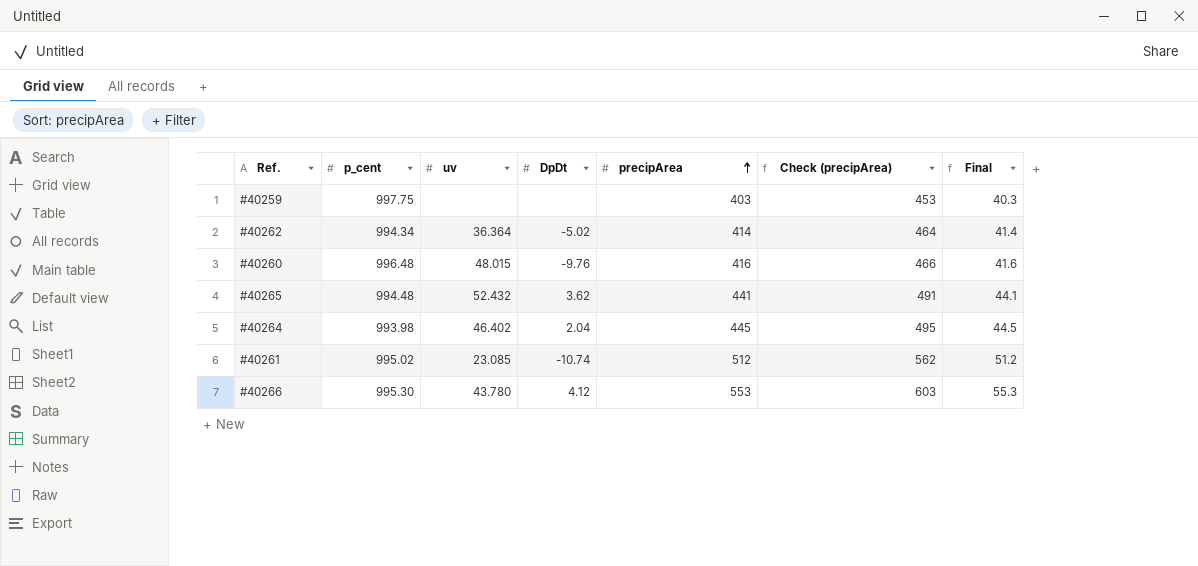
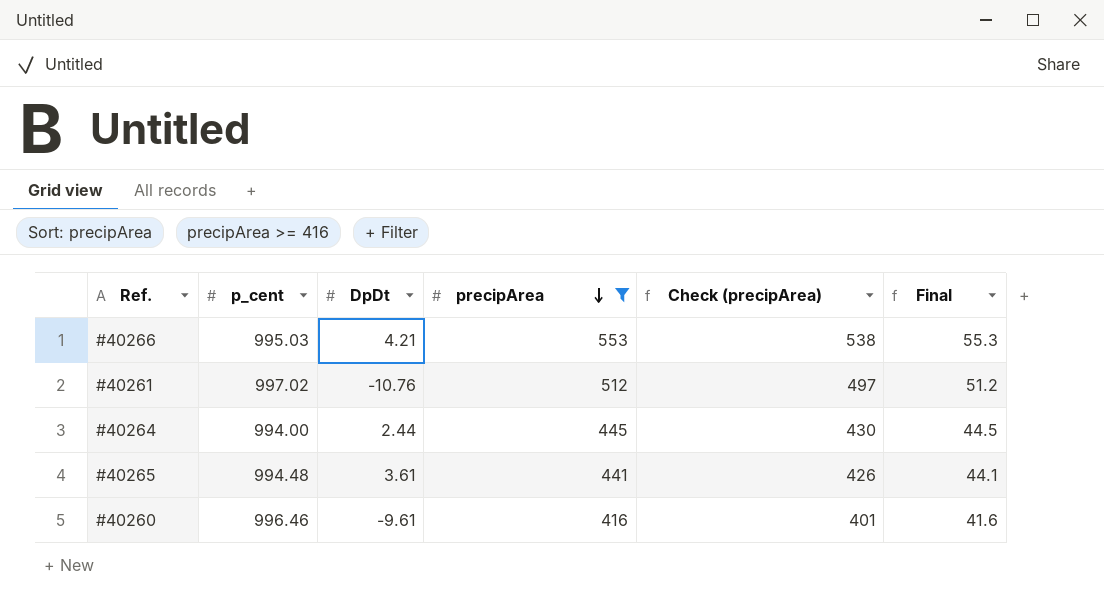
filter: none -> precipArea >= 416
row order: precipArea ascending -> precipArea descending
column uv | position: 3 -> none
column Check (precipArea) | formula: [precipArea] + 50 -> [precipArea] - 15
#40266 | p_cent: 995.30 -> 995.03
#40266 | DpDt: 4.12 -> 4.21
#40261 | p_cent: 995.02 -> 997.02
#40261 | DpDt: -10.74 -> -10.76
#40264 | p_cent: 993.98 -> 994.00
#40264 | DpDt: 2.04 -> 2.44
#40265 | DpDt: 3.62 -> 3.61
#40260 | p_cent: 996.48 -> 996.46
#40260 | DpDt: -9.76 -> -9.61

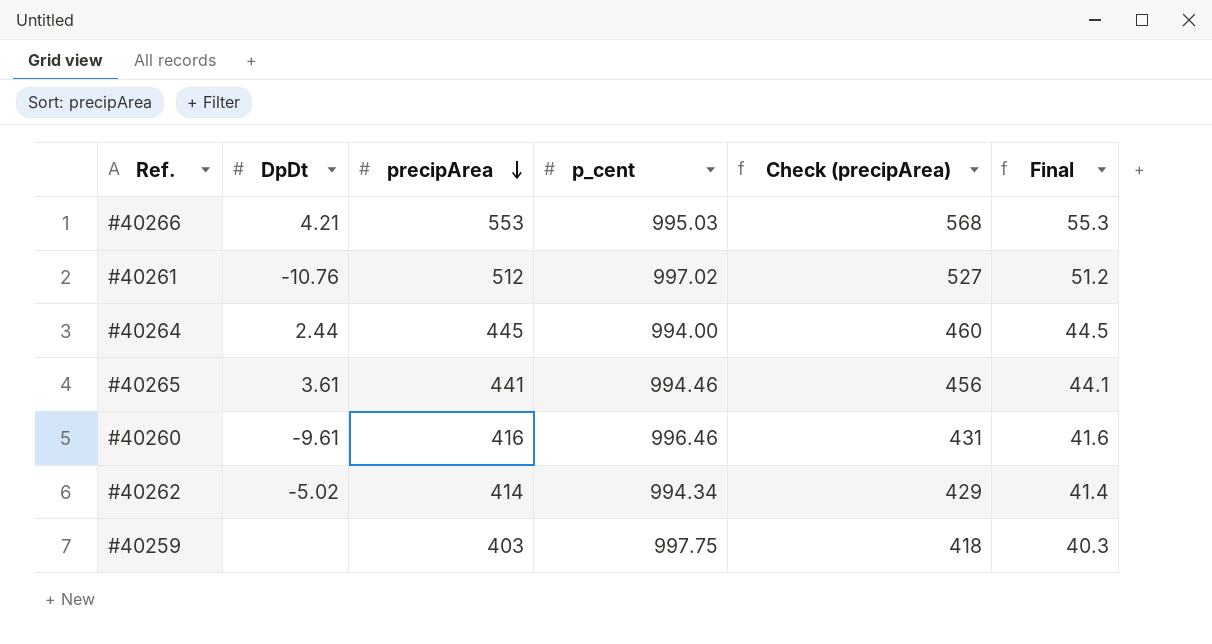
filter: precipArea >= 416 -> none
column p_cent | position: 2 -> 4
column Check (precipArea) | formula: [precipArea] - 15 -> [precipArea] + 15
#40265 | p_cent: 994.48 -> 994.46

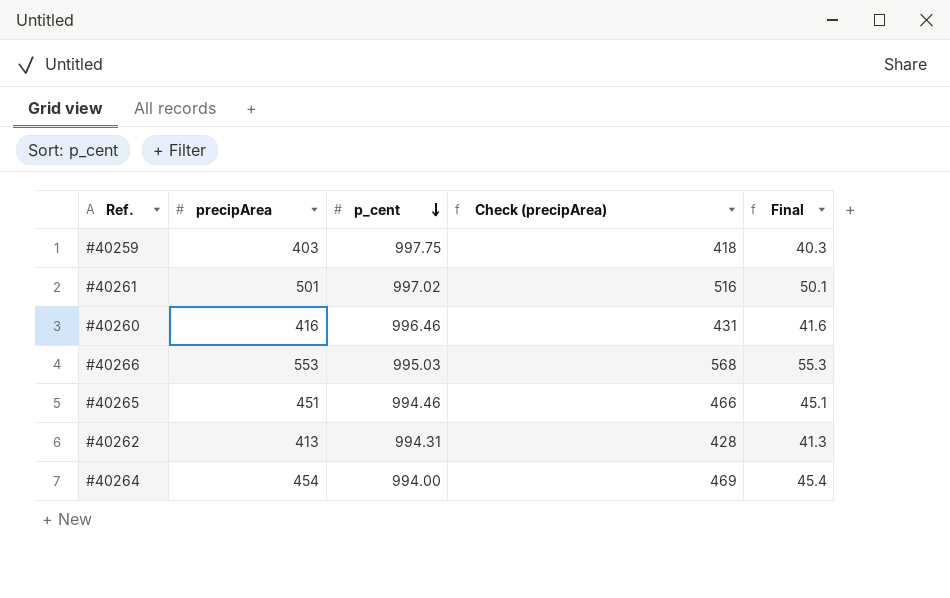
row order: precipArea descending -> p_cent descending
column DpDt | position: 2 -> none
#40261 | precipArea: 512 -> 501
#40261 | Check (precipArea): 527 -> 516
#40261 | Final: 51.2 -> 50.1
#40265 | precipArea: 441 -> 451
#40265 | Check (precipArea): 456 -> 466
#40265 | Final: 44.1 -> 45.1
#40262 | precipArea: 414 -> 413
#40262 | p_cent: 994.34 -> 994.31
#40262 | Check (precipArea): 429 -> 428
#40262 | Final: 41.4 -> 41.3
#40264 | precipArea: 445 -> 454
#40264 | Check (precipArea): 460 -> 469
#40264 | Final: 44.5 -> 45.4

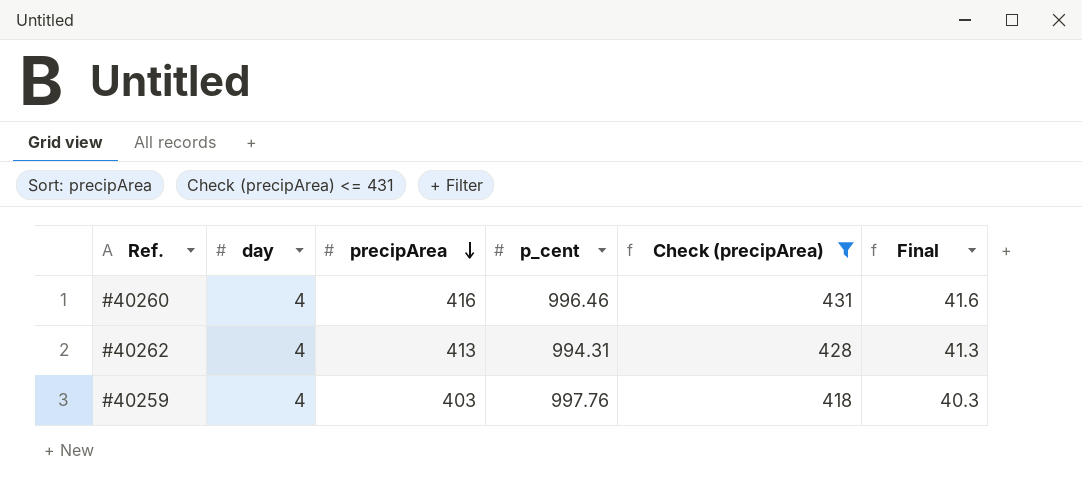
filter: none -> Check (precipArea) <= 431
row order: p_cent descending -> precipArea descending
column day | position: none -> 2
#40259 | p_cent: 997.75 -> 997.76

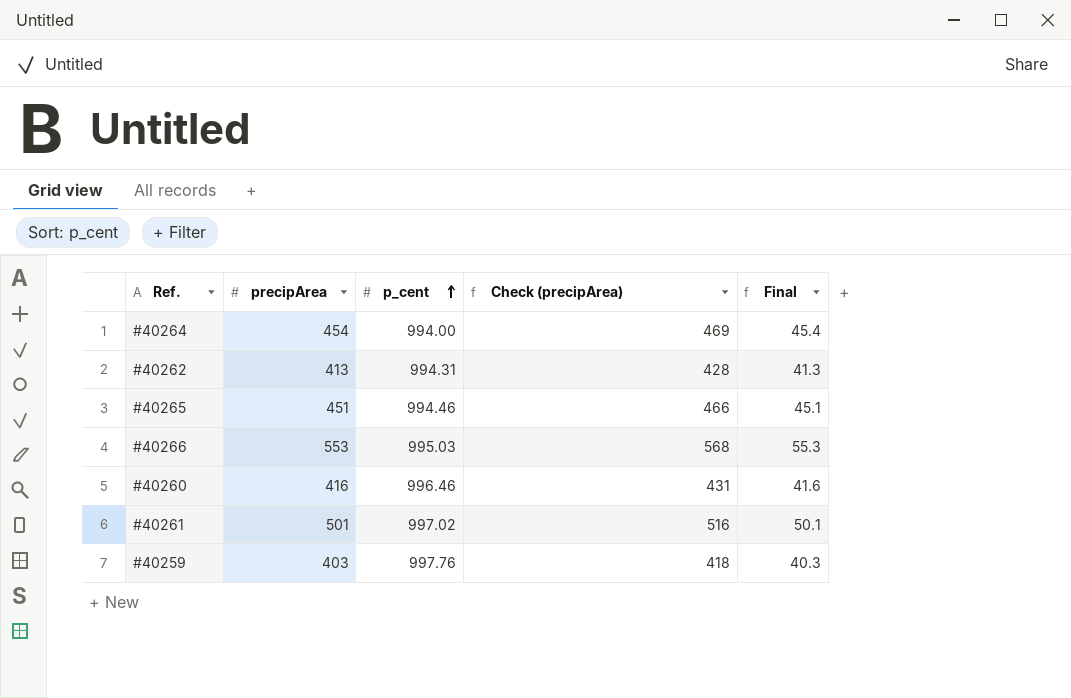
filter: Check (precipArea) <= 431 -> none
row order: precipArea descending -> p_cent ascending
column day | position: 2 -> none

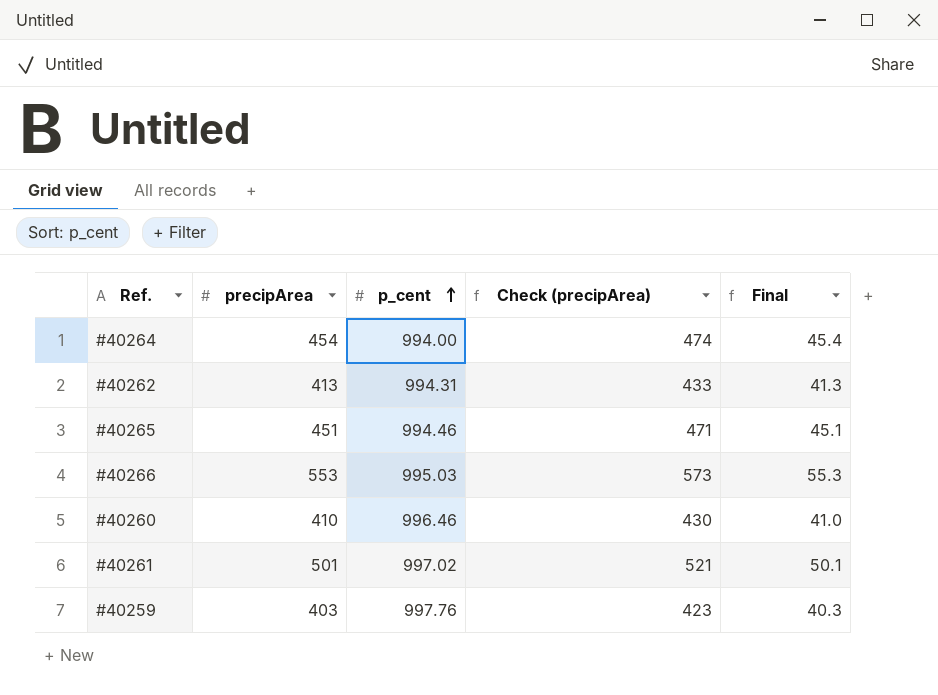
column Check (precipArea) | formula: [precipArea] + 15 -> [precipArea] + 20
#40260 | precipArea: 416 -> 410
#40260 | Final: 41.6 -> 41.0

